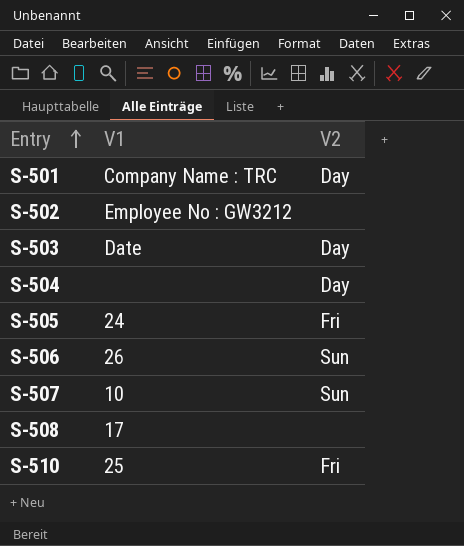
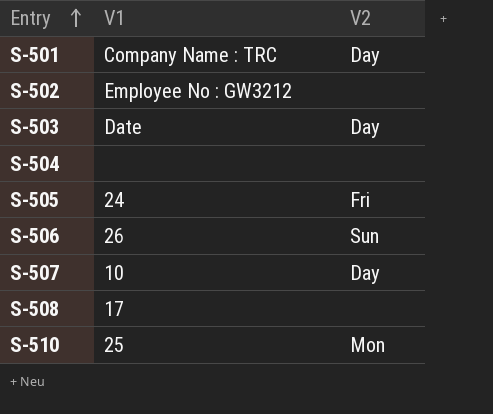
S-504 | V2: Day -> none
S-507 | V2: Sun -> Day
S-510 | V2: Fri -> Mon

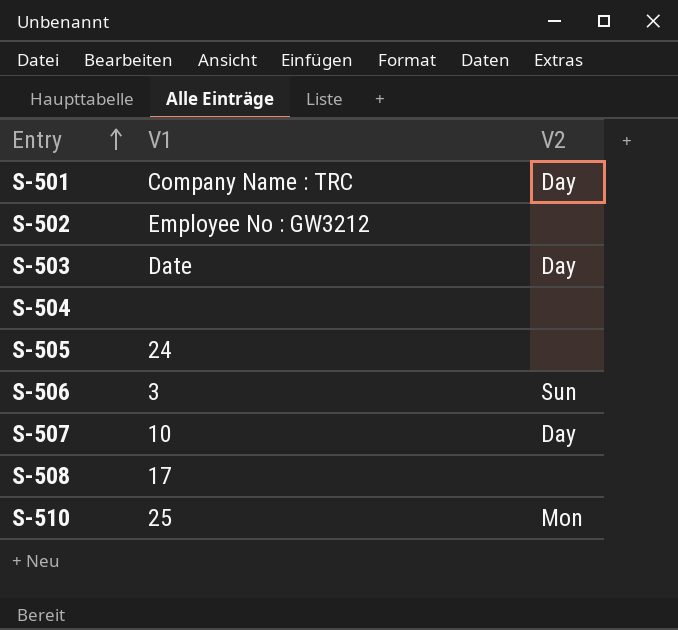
S-505 | V2: Fri -> none
S-506 | V1: 26 -> 3

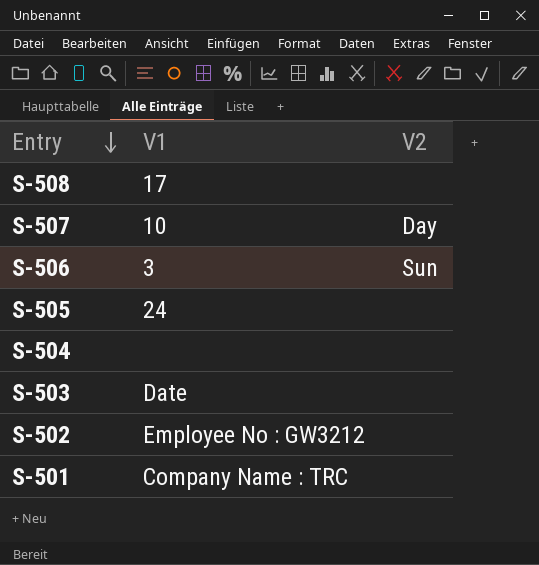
row order: Entry ascending -> Entry descending
row S-510: 25 | Mon -> none
S-503 | V2: Day -> none
S-501 | V2: Day -> none

